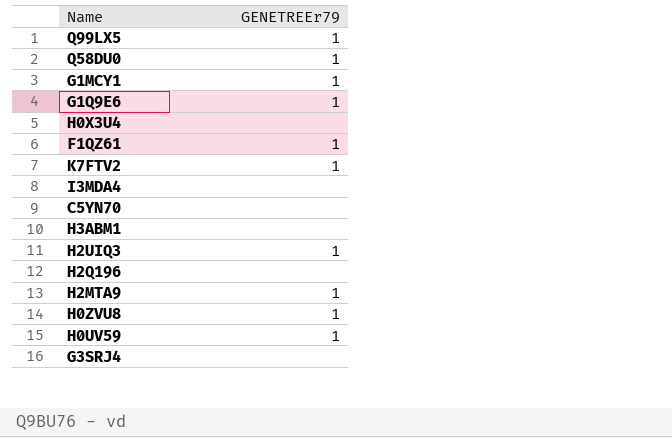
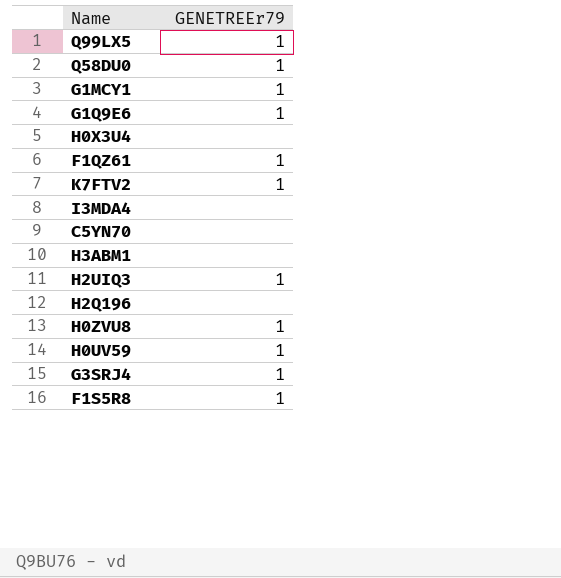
row H2MTA9: 1 -> none
G3SRJ4 | GENETREEr79: none -> 1
row F1S5R8: none -> 1

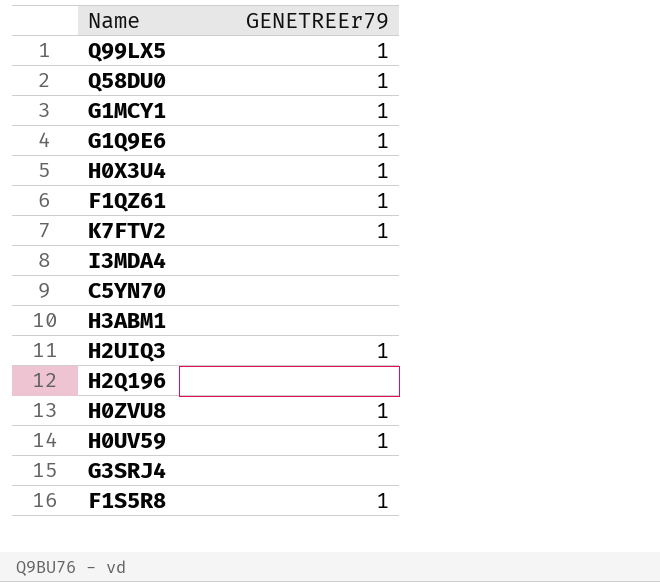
H0X3U4 | GENETREEr79: none -> 1
G3SRJ4 | GENETREEr79: 1 -> none

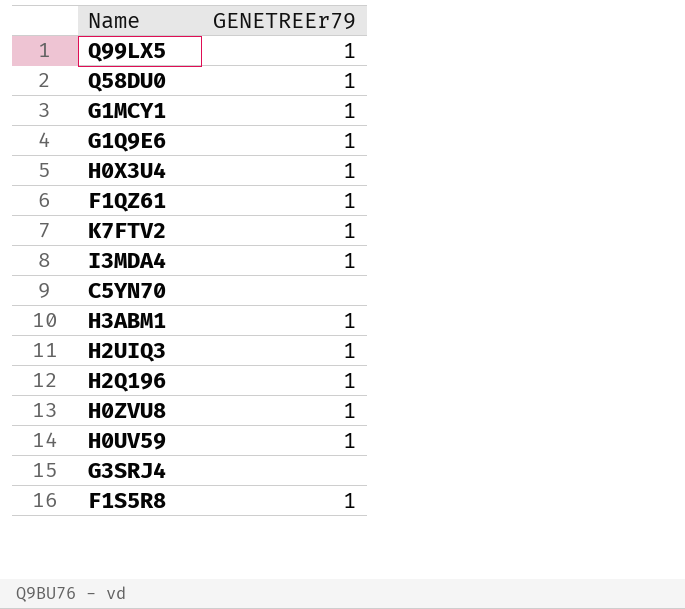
I3MDA4 | GENETREEr79: none -> 1
H3ABM1 | GENETREEr79: none -> 1
H2Q196 | GENETREEr79: none -> 1

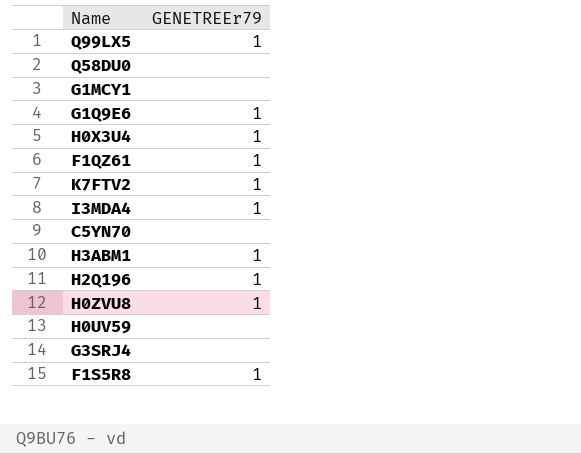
row H2UIQ3: 1 -> none
Q58DU0 | GENETREEr79: 1 -> none
G1MCY1 | GENETREEr79: 1 -> none
H0UV59 | GENETREEr79: 1 -> none

